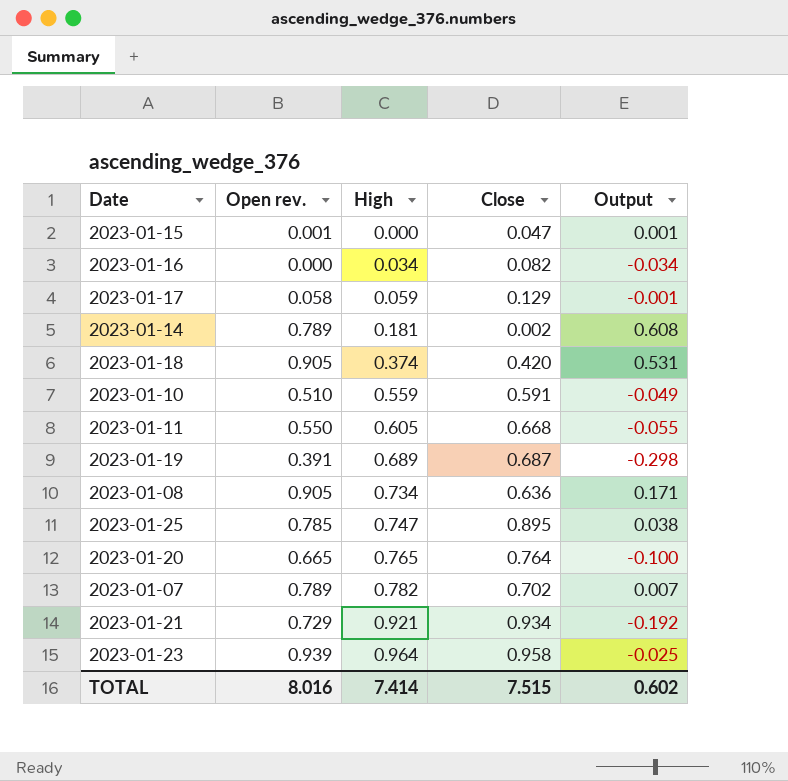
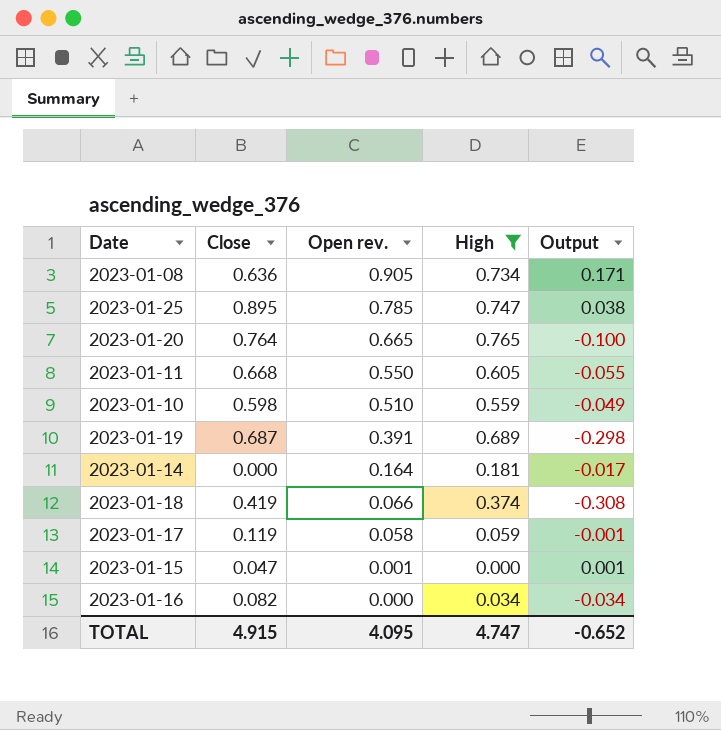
filter: none -> High <= 0.765
row order: High ascending -> Open rev. descending
column Close | position: 4 -> 2
2023-01-10 | Close: 0.591 -> 0.598
2023-01-14 | Close: 0.002 -> 0.000
2023-01-14 | Open rev.: 0.789 -> 0.164
2023-01-14 | Output: 0.608 -> -0.017
2023-01-18 | Close: 0.420 -> 0.419
2023-01-18 | Open rev.: 0.905 -> 0.066
2023-01-18 | Output: 0.531 -> -0.308
2023-01-17 | Close: 0.129 -> 0.119
TOTAL | Close: 7.515 -> 4.915
TOTAL | Open rev.: 8.016 -> 4.095
TOTAL | High: 7.414 -> 4.747
TOTAL | Output: 0.602 -> -0.652

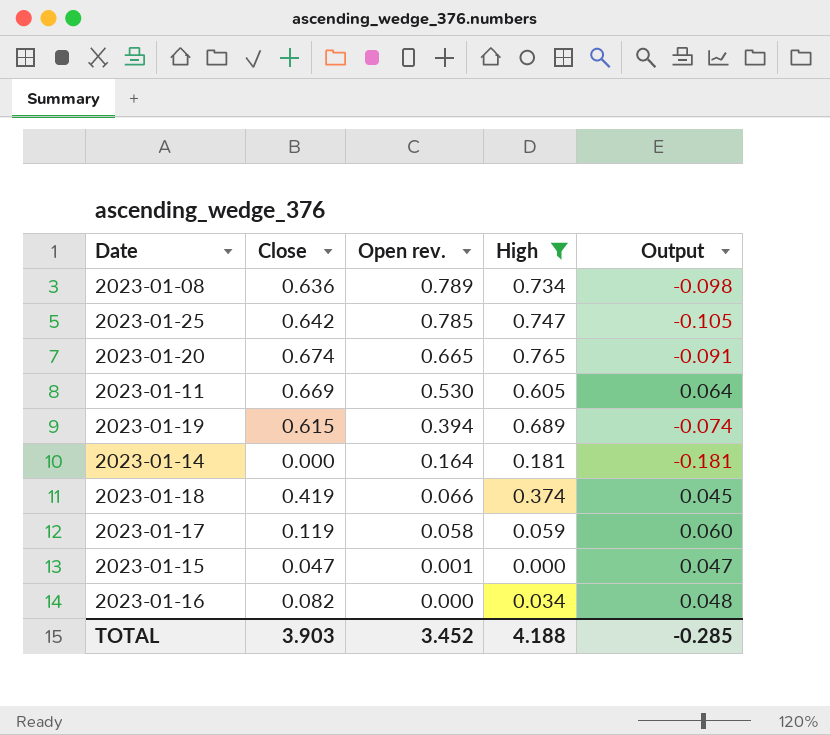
column Output | formula: [Open rev.] - [High] -> [Close] - [High]
row 2023-01-10: 0.598 | 0.510 | 0.559 | -0.049 -> none
2023-01-08 | Open rev.: 0.905 -> 0.789
2023-01-25 | Close: 0.895 -> 0.642
2023-01-20 | Close: 0.764 -> 0.674
2023-01-11 | Close: 0.668 -> 0.669
2023-01-11 | Open rev.: 0.550 -> 0.530
2023-01-19 | Close: 0.687 -> 0.615
2023-01-19 | Open rev.: 0.391 -> 0.394
TOTAL | Close: 4.915 -> 3.903
TOTAL | Open rev.: 4.095 -> 3.452
TOTAL | High: 4.747 -> 4.188
TOTAL | Output: -0.652 -> -0.285

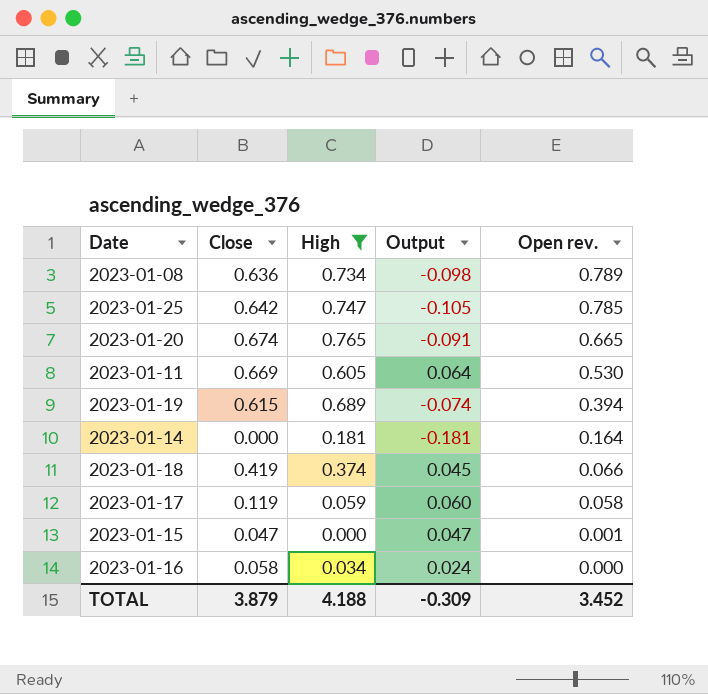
column Open rev. | position: 3 -> 5
2023-01-16 | Close: 0.082 -> 0.058
2023-01-16 | Output: 0.048 -> 0.024
TOTAL | Close: 3.903 -> 3.879
TOTAL | Output: -0.285 -> -0.309

